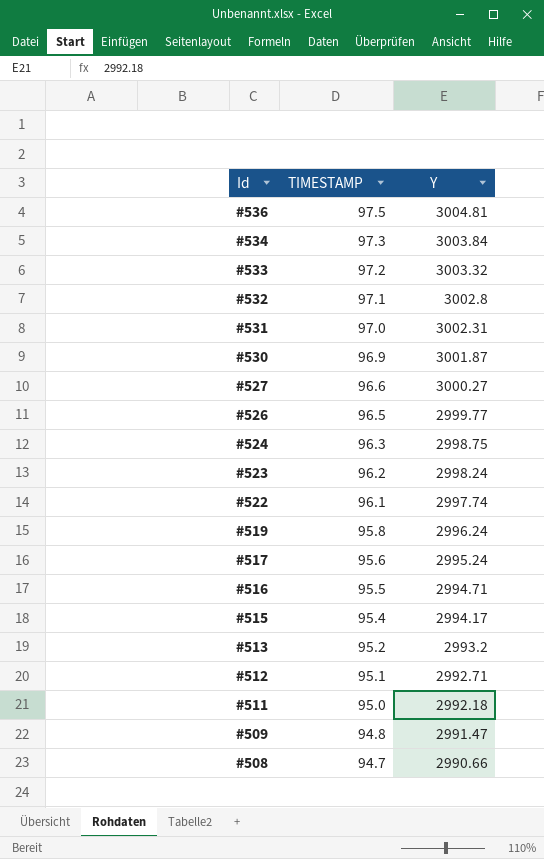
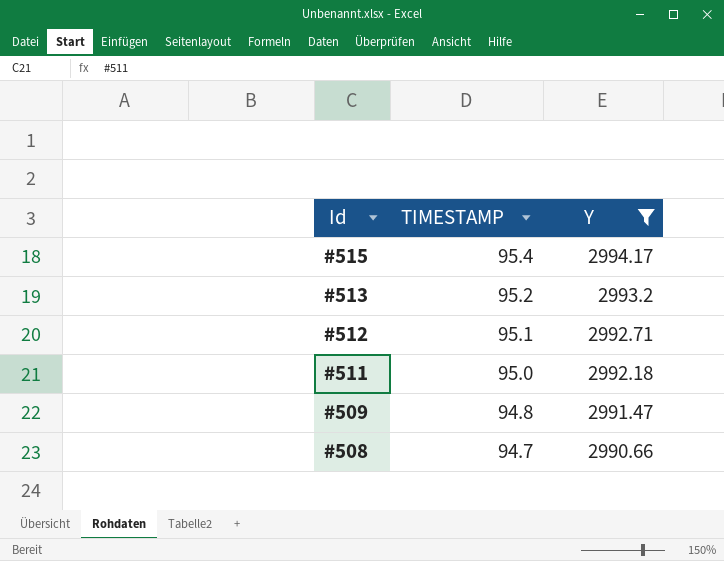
filter: none -> Y <= 2994.17

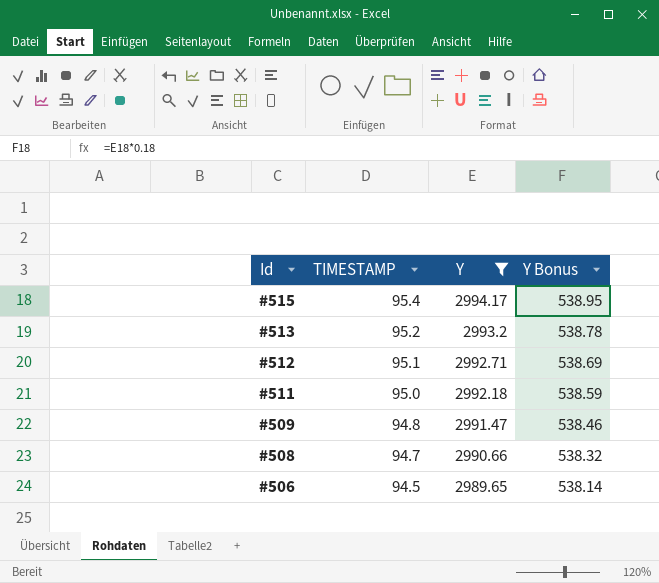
column Y Bonus | formula: none -> [Y] * 0.18
row #506: none -> 94.5 | 2989.65 | 538.14

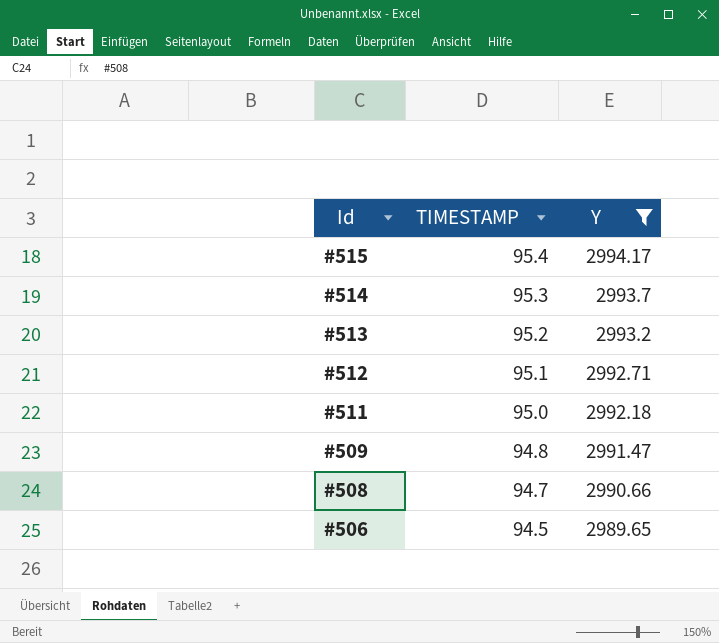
column Y Bonus | formula: [Y] * 0.18 -> none
row #514: none -> 95.3 | 2993.7

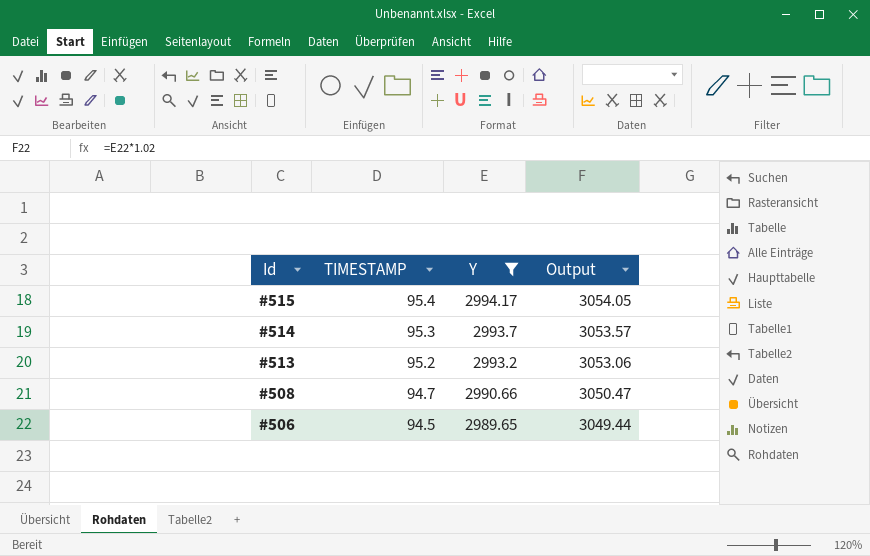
column Output | formula: none -> [Y] * 1.02
row #512: 95.1 | 2992.71 -> none
row #511: 95.0 | 2992.18 -> none
row #509: 94.8 | 2991.47 -> none

